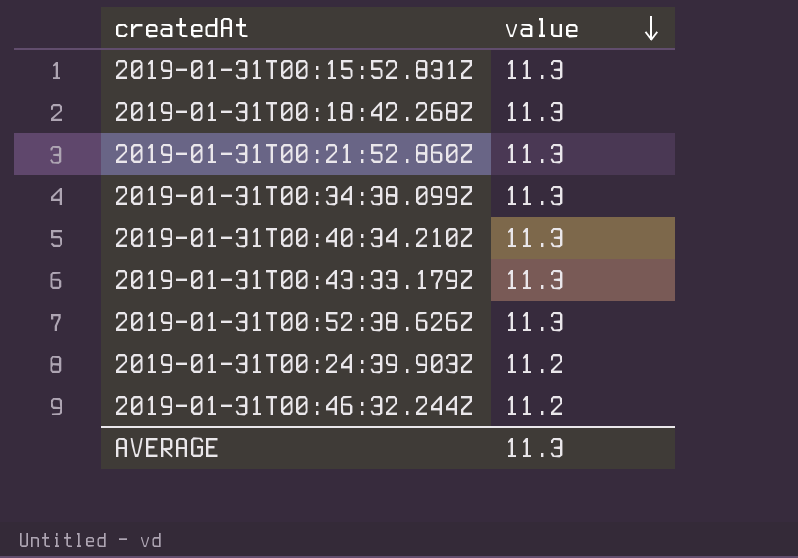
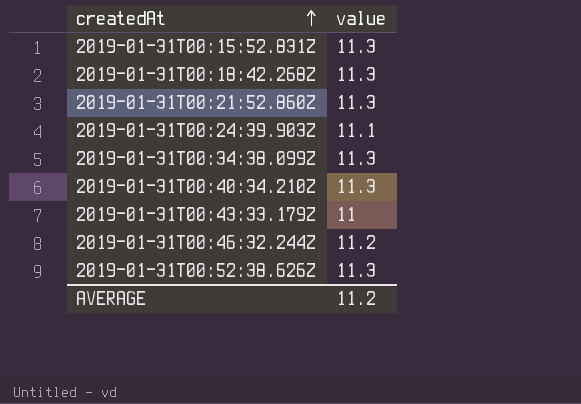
row order: value descending -> createdAt ascending
2019-01-31T00:24:39.903Z | value: 11.2 -> 11.1
2019-01-31T00:43:33.179Z | value: 11.3 -> 11
AVERAGE | value: 11.3 -> 11.2

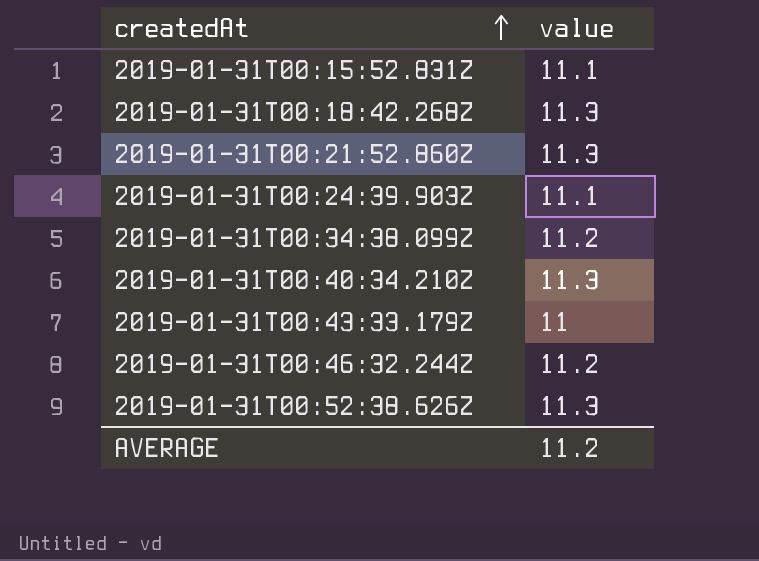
2019-01-31T00:15:52.831Z | value: 11.3 -> 11.1
2019-01-31T00:34:38.099Z | value: 11.3 -> 11.2

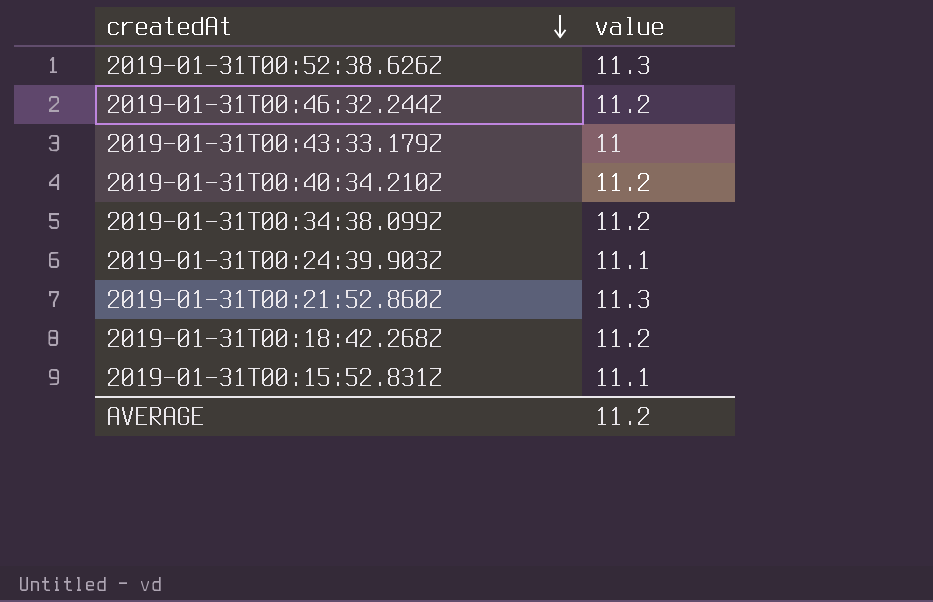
row order: createdAt ascending -> createdAt descending
2019-01-31T00:40:34.210Z | value: 11.3 -> 11.2
2019-01-31T00:18:42.268Z | value: 11.3 -> 11.2

